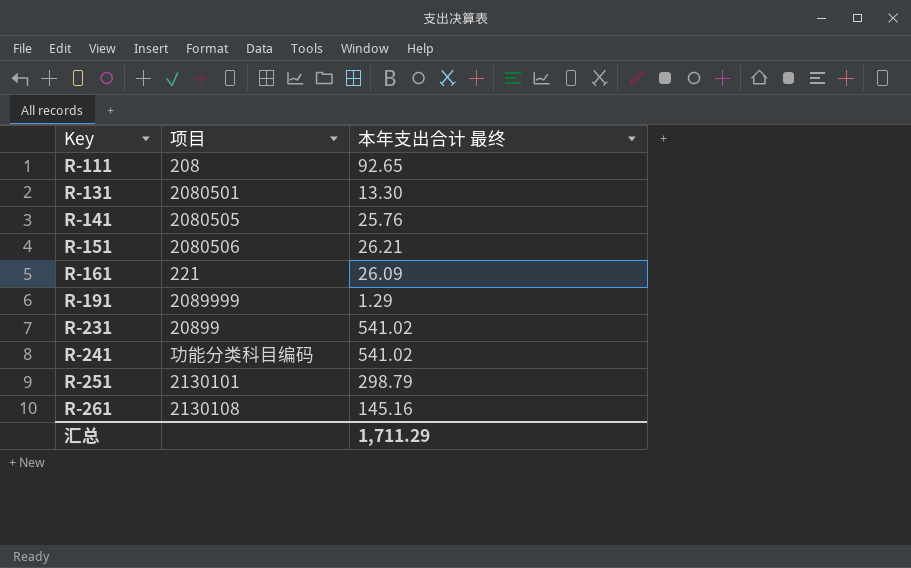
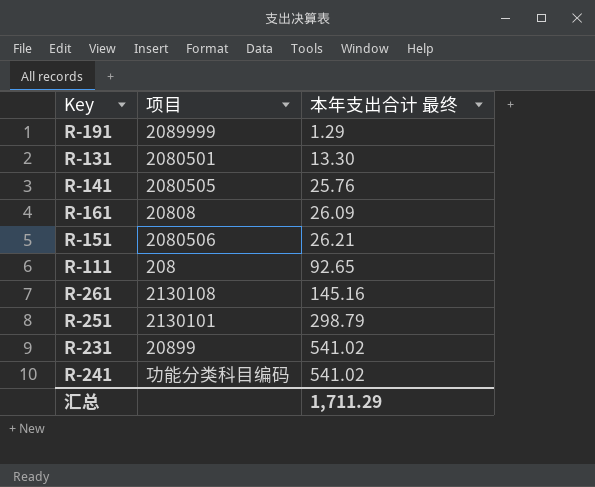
row order: Key ascending -> 本年支出合计 最终 ascending
R-161 | 项目: 221 -> 20808

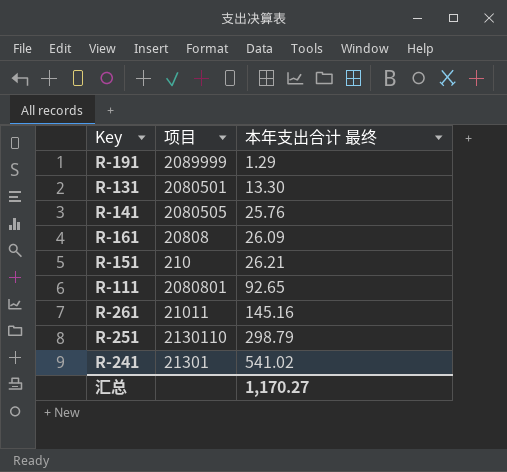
row R-231: 20899 | 541.02 -> none
R-151 | 项目: 2080506 -> 210
R-111 | 项目: 208 -> 2080801
R-261 | 项目: 2130108 -> 21011
R-251 | 项目: 2130101 -> 2130110
R-241 | 项目: 功能分类科目编码 -> 21301
汇总 | 本年支出合计 最终: 1,711.29 -> 1,170.27

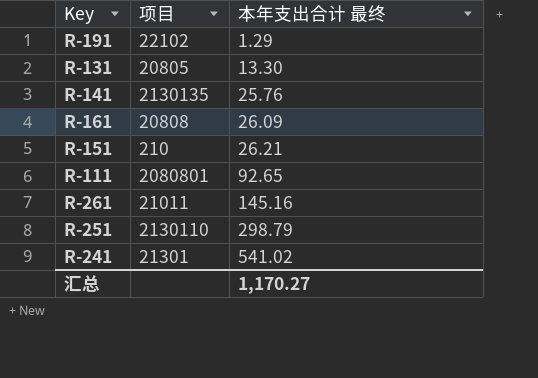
R-191 | 项目: 2089999 -> 22102
R-131 | 项目: 2080501 -> 20805
R-141 | 项目: 2080505 -> 2130135

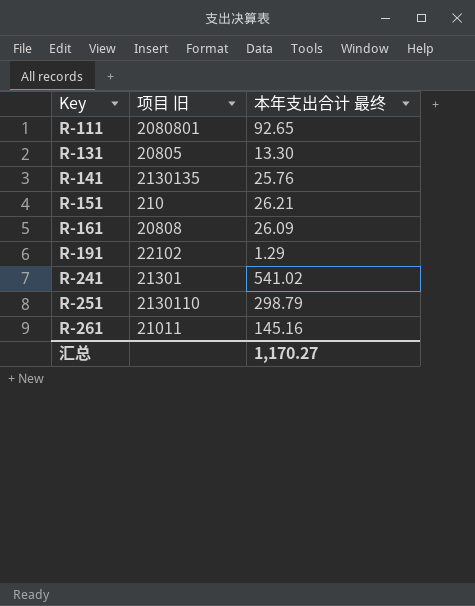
row order: 本年支出合计 最终 ascending -> Key ascending
column name: 项目 -> 项目 旧

